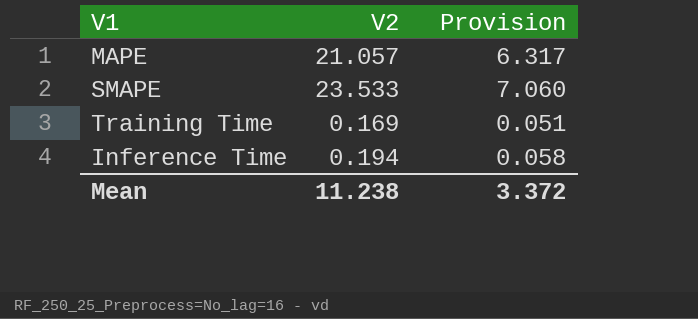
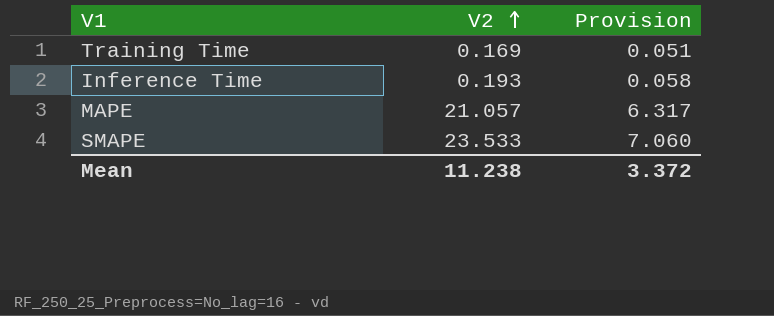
row order: none -> V2 ascending
Inference Time | V2: 0.194 -> 0.193

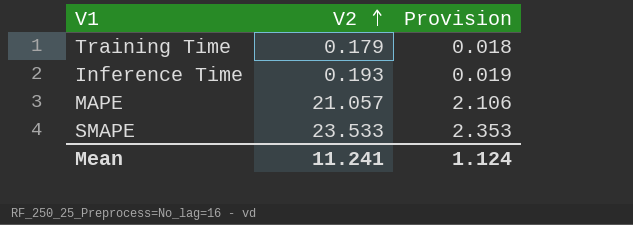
column Provision | formula: [V2] * 0.3 -> [V2] * 0.1
Training Time | V2: 0.169 -> 0.179
Mean | V2: 11.238 -> 11.241
Mean | Provision: 3.372 -> 1.124

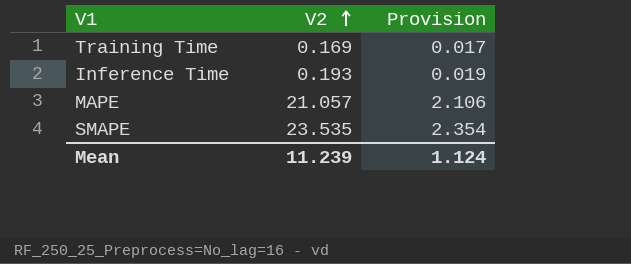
Training Time | V2: 0.179 -> 0.169
Training Time | Provision: 0.018 -> 0.017
SMAPE | V2: 23.533 -> 23.535
SMAPE | Provision: 2.353 -> 2.354
Mean | V2: 11.241 -> 11.239

